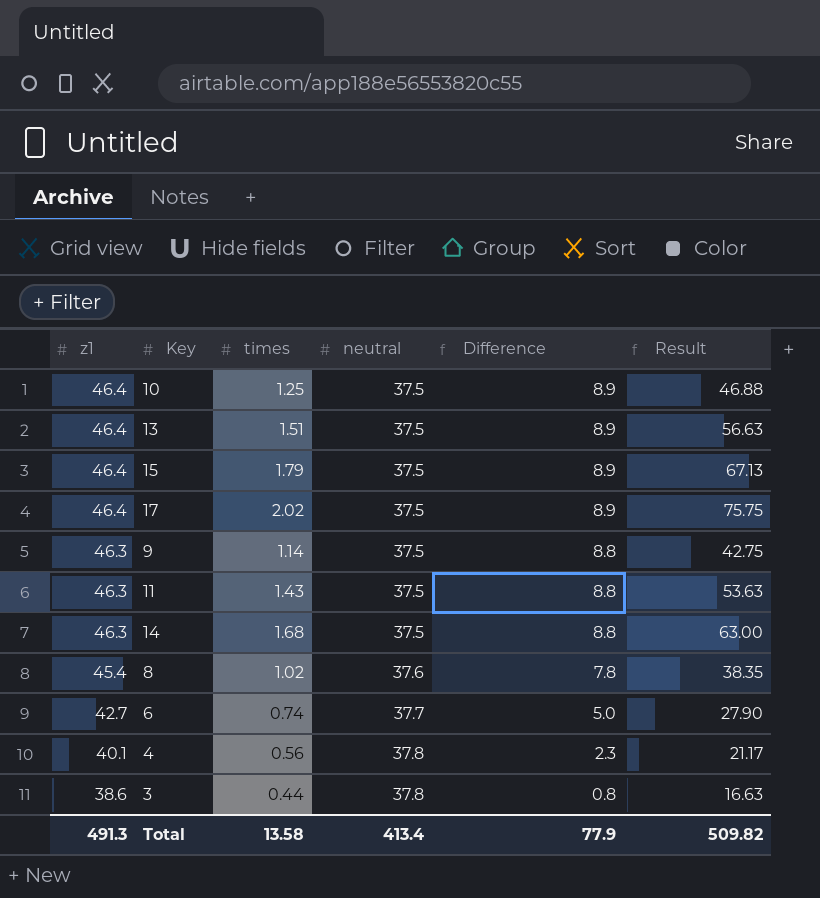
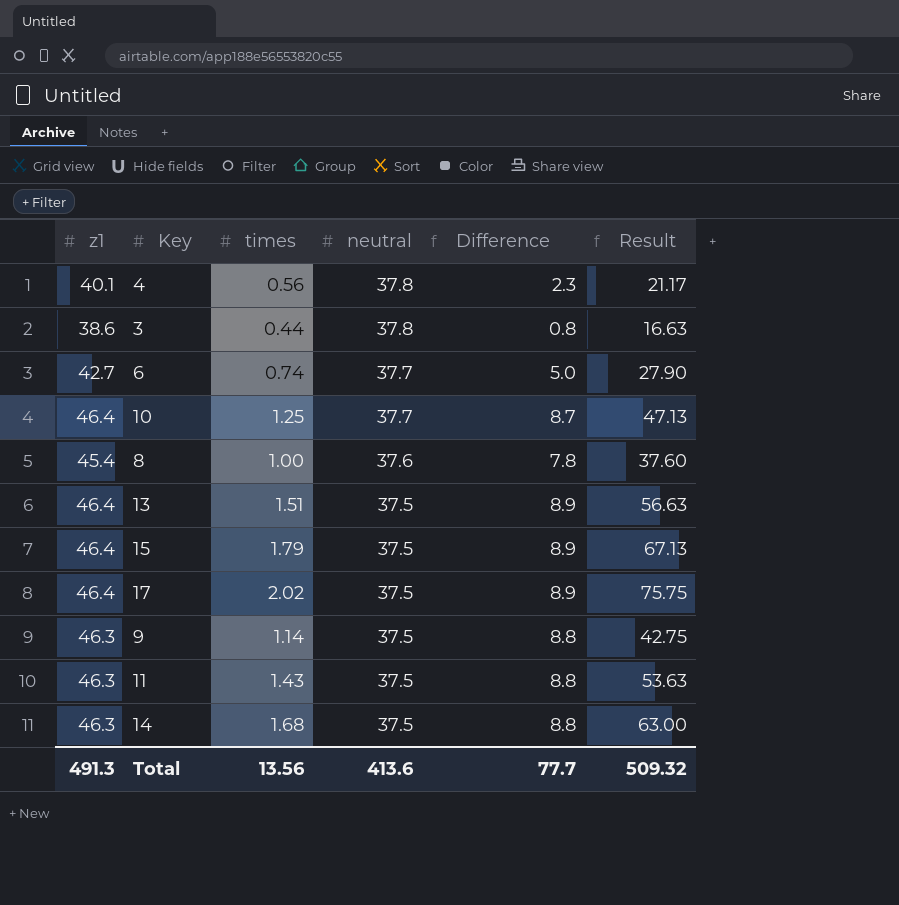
row order: z1 descending -> neutral descending
10 | neutral: 37.5 -> 37.7
10 | Difference: 8.9 -> 8.7
10 | Result: 46.88 -> 47.13
8 | times: 1.02 -> 1.00
8 | Result: 38.35 -> 37.60
Total | times: 13.58 -> 13.56
Total | neutral: 413.4 -> 413.6
Total | Difference: 77.9 -> 77.7
Total | Result: 509.82 -> 509.32

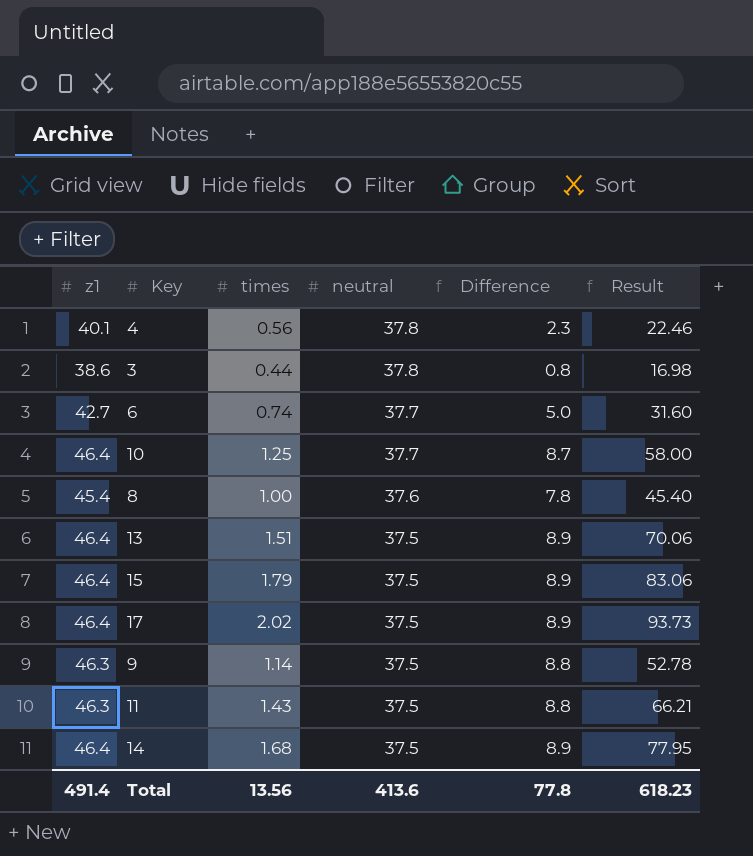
column Result | formula: [times] * [neutral] -> [z1] * [times]
14 | z1: 46.3 -> 46.4
14 | Difference: 8.8 -> 8.9
Total | z1: 491.3 -> 491.4
Total | Difference: 77.7 -> 77.8
Total | Result: 509.32 -> 618.23

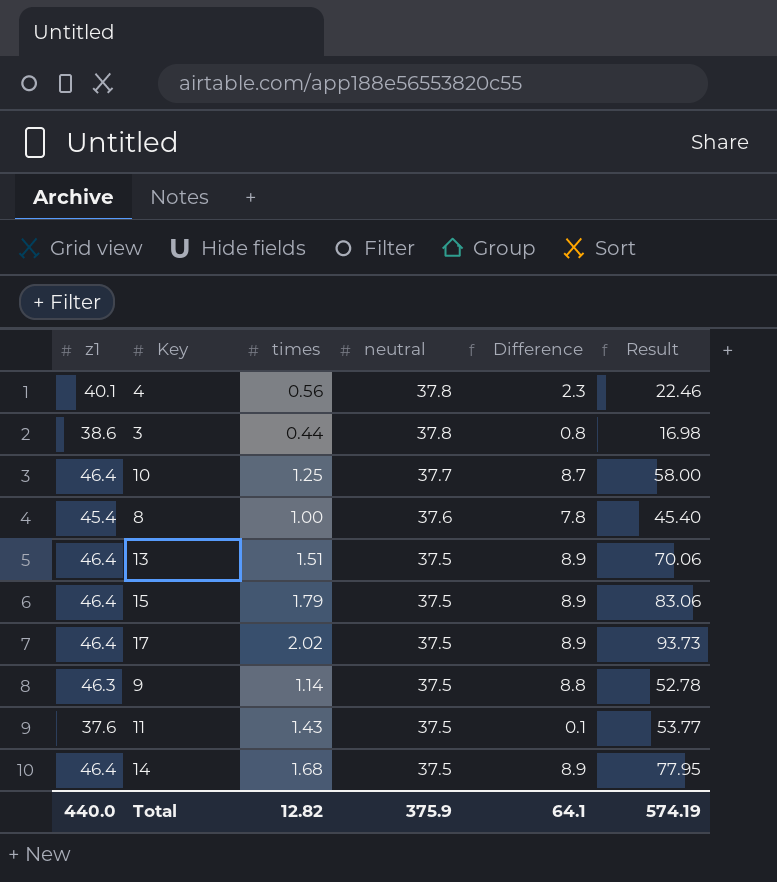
row 6: 42.7 | 0.74 | 37.7 | 5.0 | 31.60 -> none
11 | z1: 46.3 -> 37.6
11 | Difference: 8.8 -> 0.1
11 | Result: 66.21 -> 53.77
Total | z1: 491.4 -> 440.0
Total | times: 13.56 -> 12.82
Total | neutral: 413.6 -> 375.9
Total | Difference: 77.8 -> 64.1
Total | Result: 618.23 -> 574.19

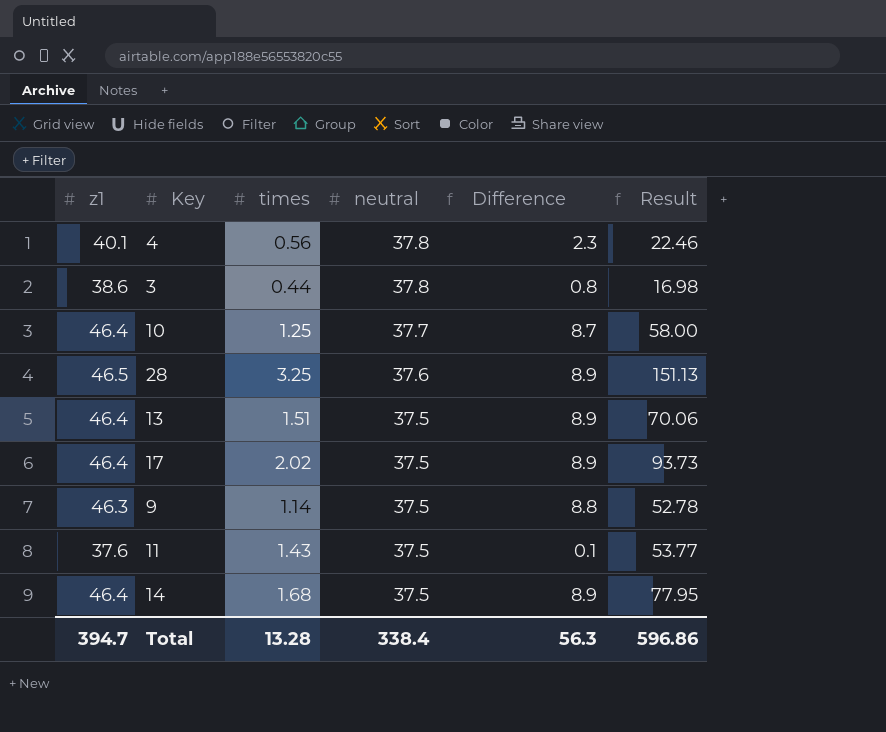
row 8: 45.4 | 1.00 | 37.6 | 7.8 | 45.40 -> none
row 15: 46.4 | 1.79 | 37.5 | 8.9 | 83.06 -> none
row 28: none -> 46.5 | 3.25 | 37.6 | 8.9 | 151.13
Total | z1: 440.0 -> 394.7
Total | times: 12.82 -> 13.28
Total | neutral: 375.9 -> 338.4
Total | Difference: 64.1 -> 56.3
Total | Result: 574.19 -> 596.86

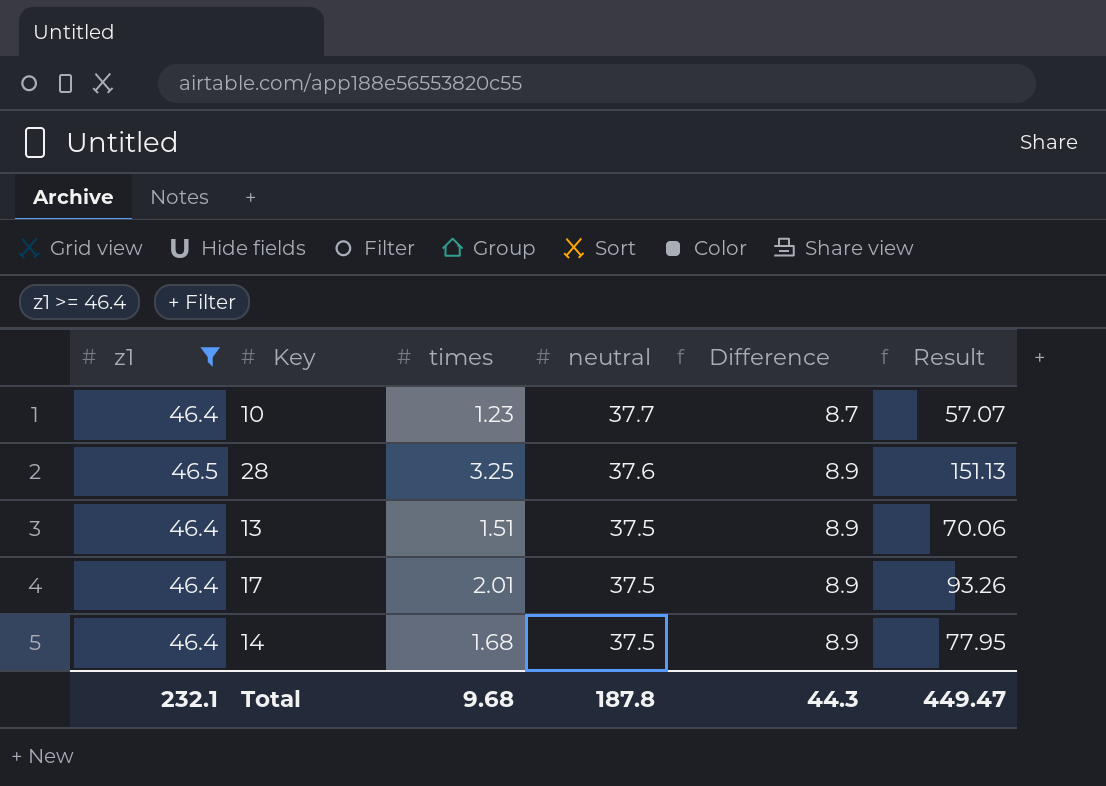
filter: none -> z1 >= 46.4
10 | times: 1.25 -> 1.23
10 | Result: 58.00 -> 57.07
17 | times: 2.02 -> 2.01
17 | Result: 93.73 -> 93.26
Total | z1: 394.7 -> 232.1
Total | times: 13.28 -> 9.68
Total | neutral: 338.4 -> 187.8
Total | Difference: 56.3 -> 44.3
Total | Result: 596.86 -> 449.47

